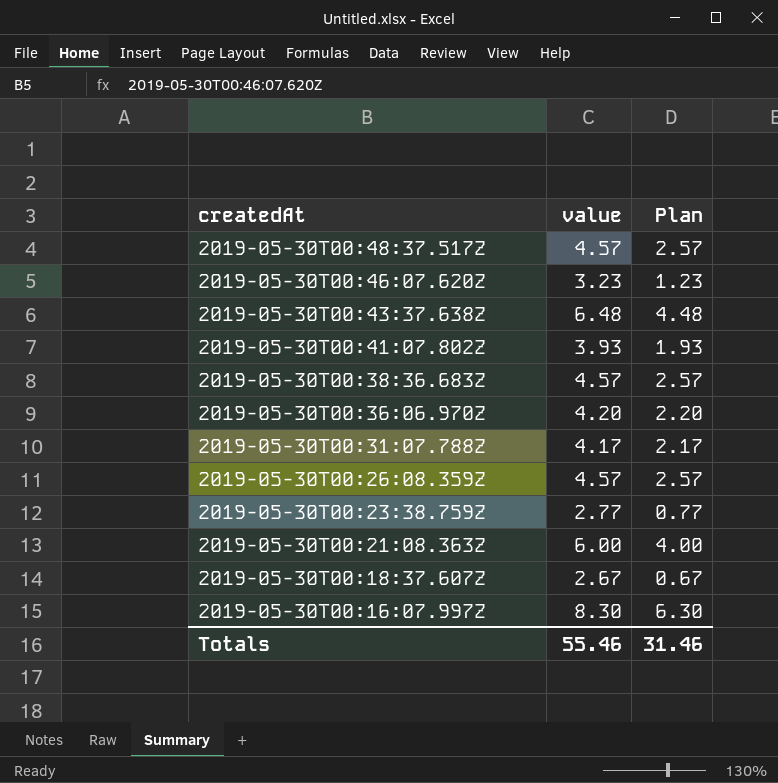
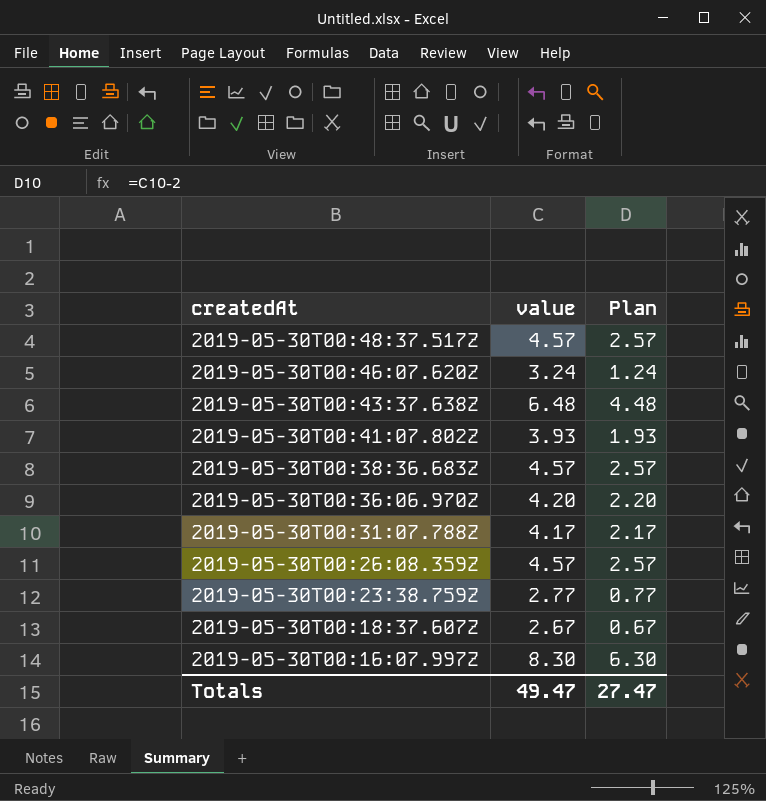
row 2019-05-30T00:21:08.363Z: 6.00 | 4.00 -> none
2019-05-30T00:46:07.620Z | value: 3.23 -> 3.24
2019-05-30T00:46:07.620Z | Plan: 1.23 -> 1.24
Totals | value: 55.46 -> 49.47
Totals | Plan: 31.46 -> 27.47

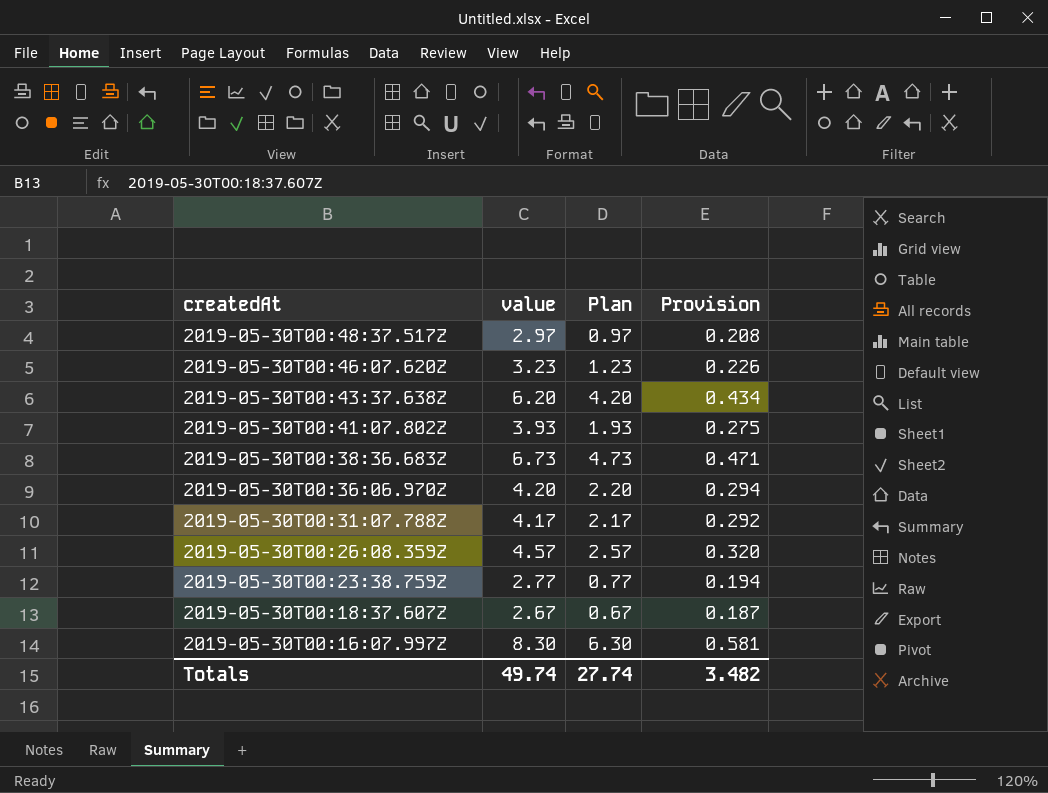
column Provision | formula: none -> [value] * 0.07
2019-05-30T00:48:37.517Z | value: 4.57 -> 2.97
2019-05-30T00:48:37.517Z | Plan: 2.57 -> 0.97
2019-05-30T00:46:07.620Z | value: 3.24 -> 3.23
2019-05-30T00:46:07.620Z | Plan: 1.24 -> 1.23
2019-05-30T00:43:37.638Z | value: 6.48 -> 6.20
2019-05-30T00:43:37.638Z | Plan: 4.48 -> 4.20
2019-05-30T00:38:36.683Z | value: 4.57 -> 6.73
2019-05-30T00:38:36.683Z | Plan: 2.57 -> 4.73
Totals | value: 49.47 -> 49.74
Totals | Plan: 27.47 -> 27.74

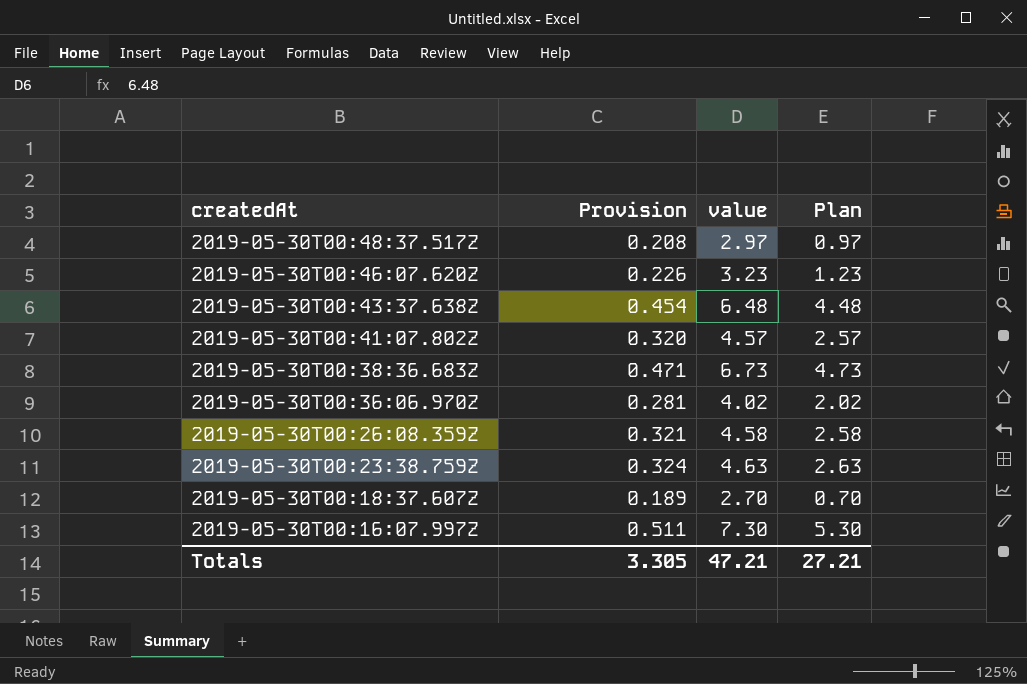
column Provision | position: 4 -> 2
row 2019-05-30T00:31:07.788Z: 4.17 | 2.17 | 0.292 -> none
2019-05-30T00:43:37.638Z | Provision: 0.434 -> 0.454
2019-05-30T00:43:37.638Z | value: 6.20 -> 6.48
2019-05-30T00:43:37.638Z | Plan: 4.20 -> 4.48
2019-05-30T00:41:07.802Z | Provision: 0.275 -> 0.320
2019-05-30T00:41:07.802Z | value: 3.93 -> 4.57
2019-05-30T00:41:07.802Z | Plan: 1.93 -> 2.57
2019-05-30T00:36:06.970Z | Provision: 0.294 -> 0.281
2019-05-30T00:36:06.970Z | value: 4.20 -> 4.02
2019-05-30T00:36:06.970Z | Plan: 2.20 -> 2.02
2019-05-30T00:26:08.359Z | Provision: 0.320 -> 0.321
2019-05-30T00:26:08.359Z | value: 4.57 -> 4.58
2019-05-30T00:26:08.359Z | Plan: 2.57 -> 2.58
2019-05-30T00:23:38.759Z | Provision: 0.194 -> 0.324
2019-05-30T00:23:38.759Z | value: 2.77 -> 4.63
2019-05-30T00:23:38.759Z | Plan: 0.77 -> 2.63
2019-05-30T00:18:37.607Z | Provision: 0.187 -> 0.189
2019-05-30T00:18:37.607Z | value: 2.67 -> 2.70
2019-05-30T00:18:37.607Z | Plan: 0.67 -> 0.70
2019-05-30T00:16:07.997Z | Provision: 0.581 -> 0.511
2019-05-30T00:16:07.997Z | value: 8.30 -> 7.30
2019-05-30T00:16:07.997Z | Plan: 6.30 -> 5.30
Totals | Provision: 3.482 -> 3.305
Totals | value: 49.74 -> 47.21
Totals | Plan: 27.74 -> 27.21

